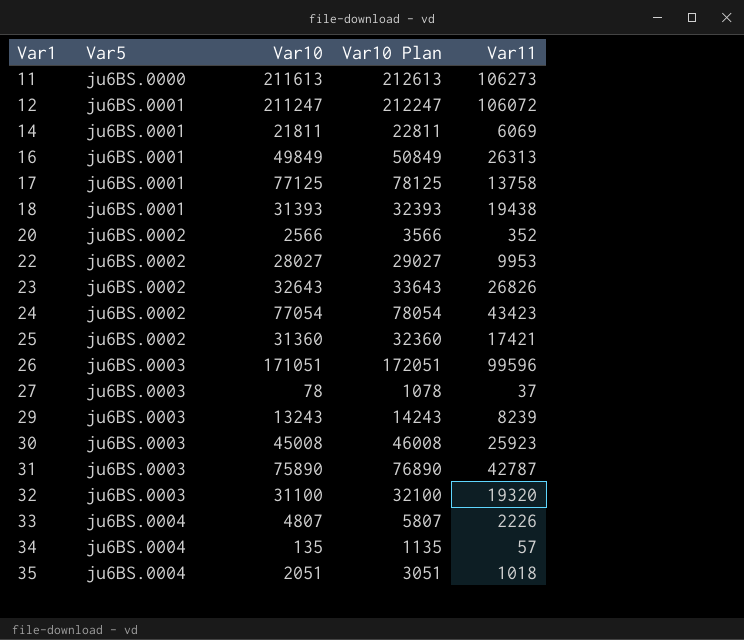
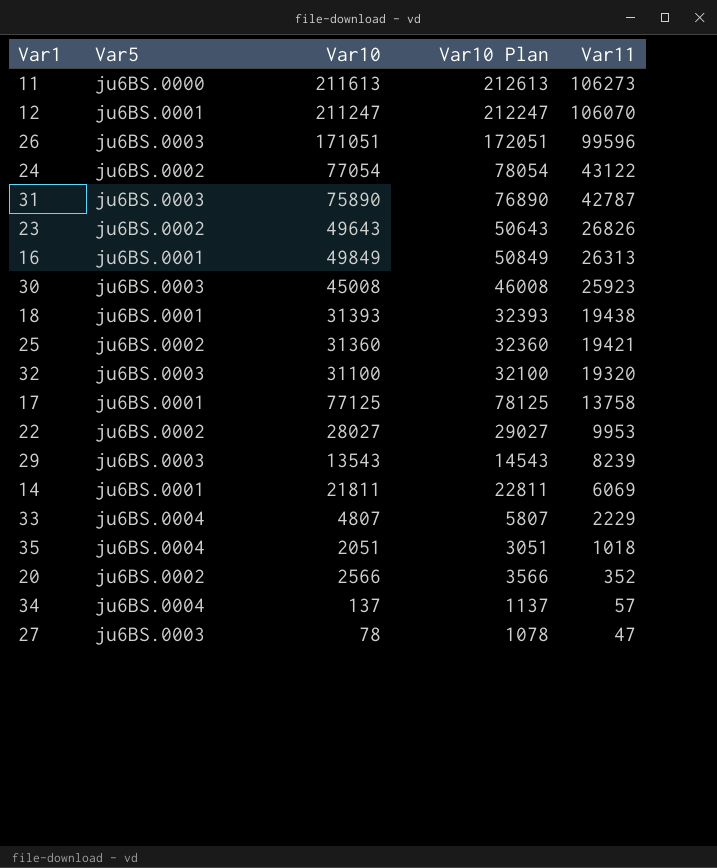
row order: Var1 ascending -> Var11 descending
12 | Var11: 106072 -> 106070
24 | Var11: 43423 -> 43122
23 | Var10: 32643 -> 49643
23 | Var10 Plan: 33643 -> 50643
25 | Var11: 17421 -> 19421
29 | Var10: 13243 -> 13543
29 | Var10 Plan: 14243 -> 14543
33 | Var11: 2226 -> 2229
34 | Var10: 135 -> 137
34 | Var10 Plan: 1135 -> 1137
27 | Var11: 37 -> 47

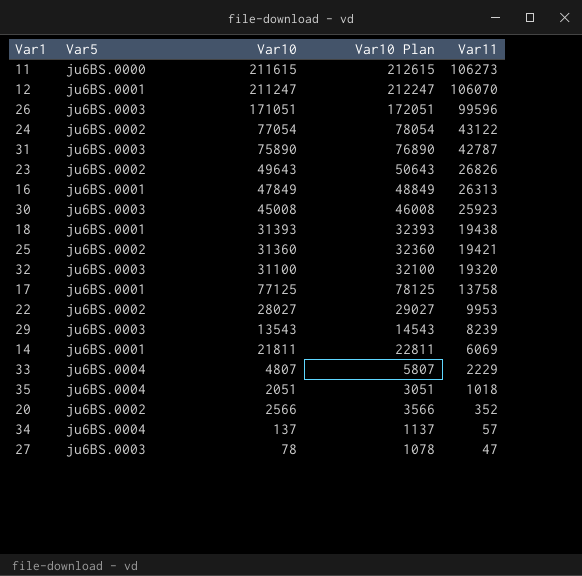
11 | Var10: 211613 -> 211615
11 | Var10 Plan: 212613 -> 212615
16 | Var10: 49849 -> 47849
16 | Var10 Plan: 50849 -> 48849

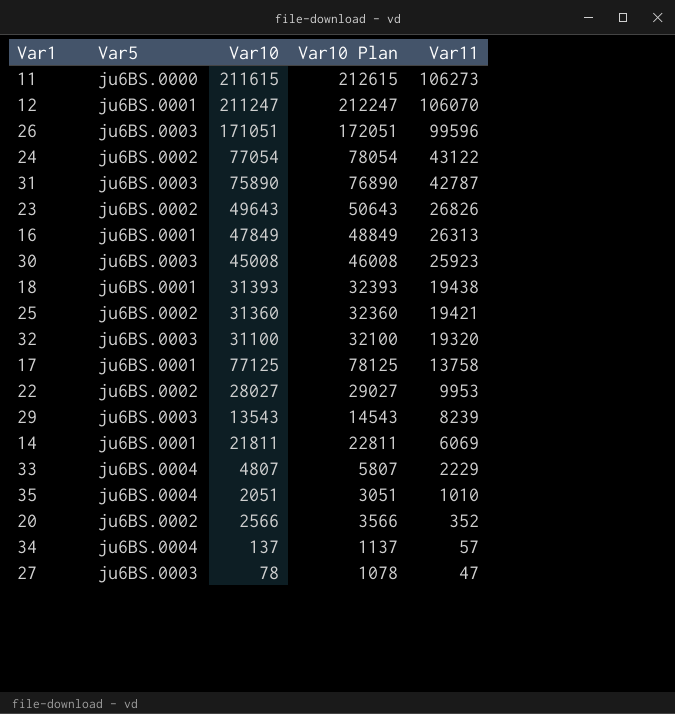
35 | Var11: 1018 -> 1010

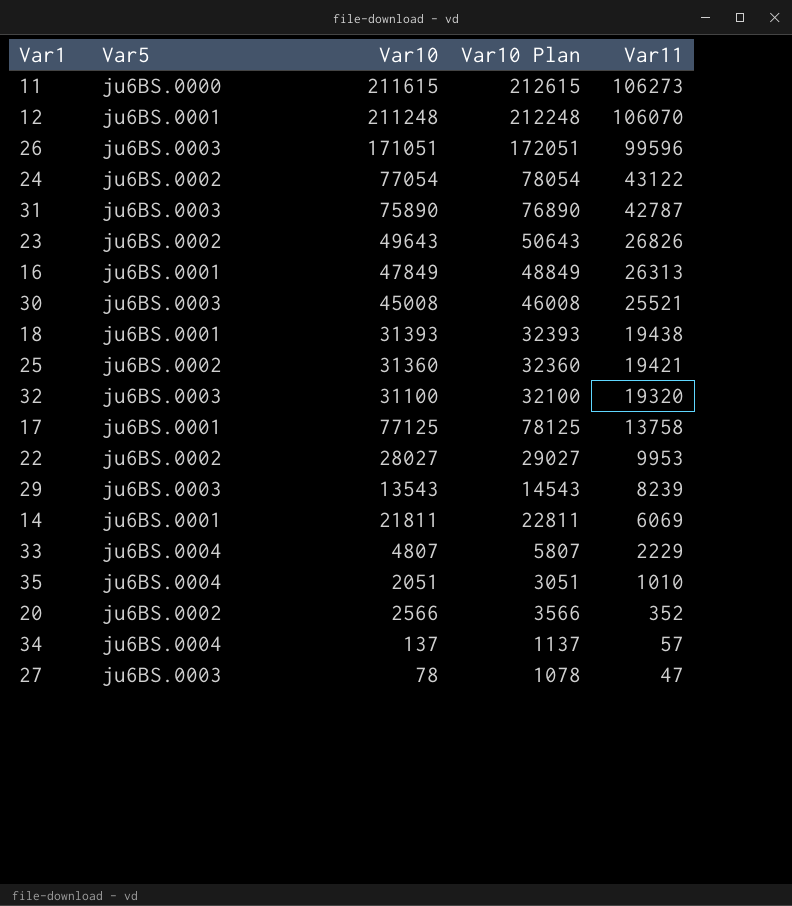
12 | Var10: 211247 -> 211248
12 | Var10 Plan: 212247 -> 212248
30 | Var11: 25923 -> 25521

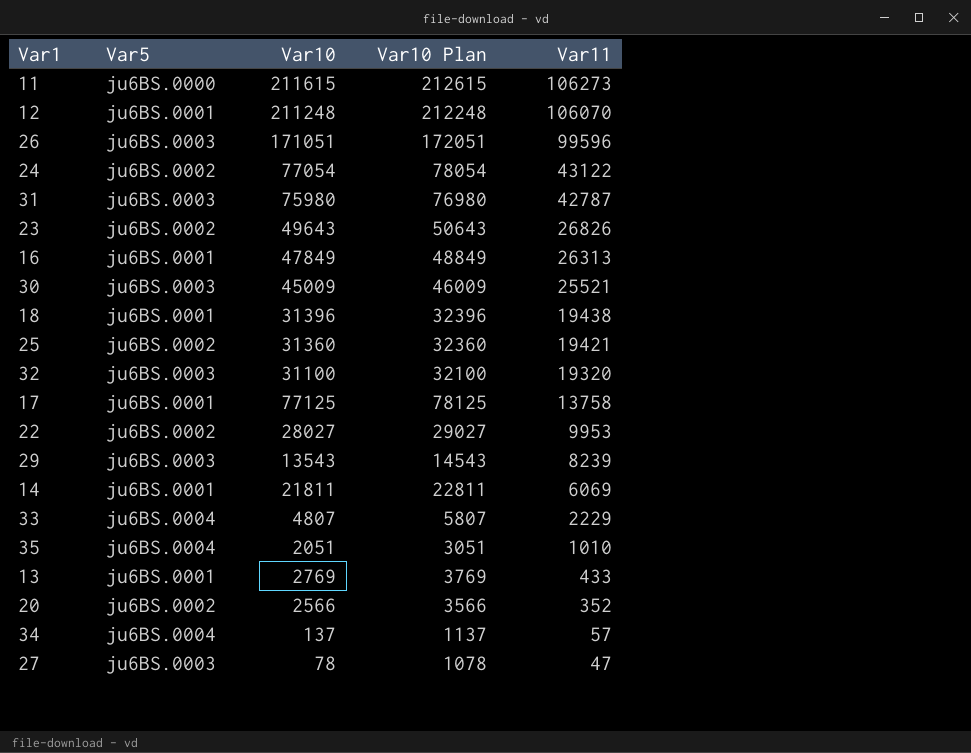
31 | Var10: 75890 -> 75980
31 | Var10 Plan: 76890 -> 76980
30 | Var10: 45008 -> 45009
30 | Var10 Plan: 46008 -> 46009
18 | Var10: 31393 -> 31396
18 | Var10 Plan: 32393 -> 32396
row 13: none -> ju6BS.0001 | 2769 | 3769 | 433

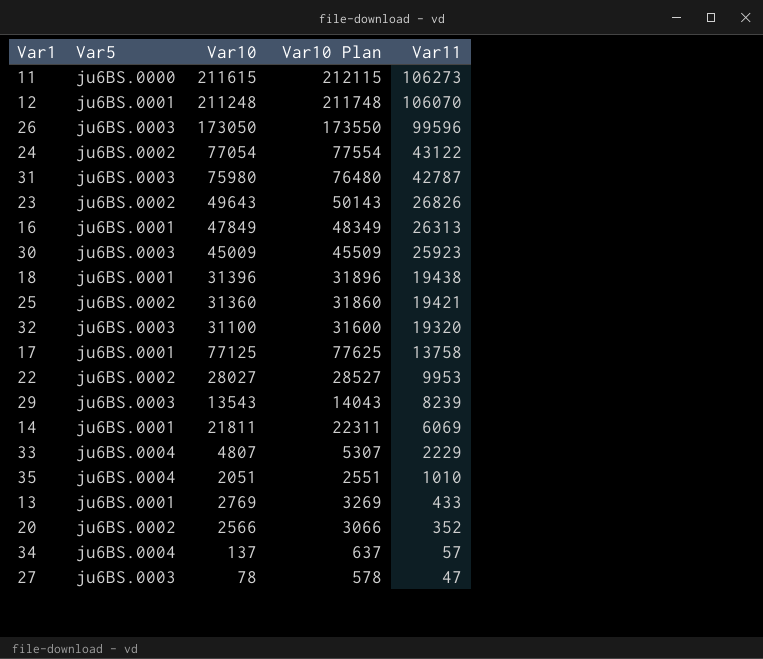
column Var10 Plan | formula: [Var10] + 1000 -> [Var10] + 500
26 | Var10: 171051 -> 173050
30 | Var11: 25521 -> 25923

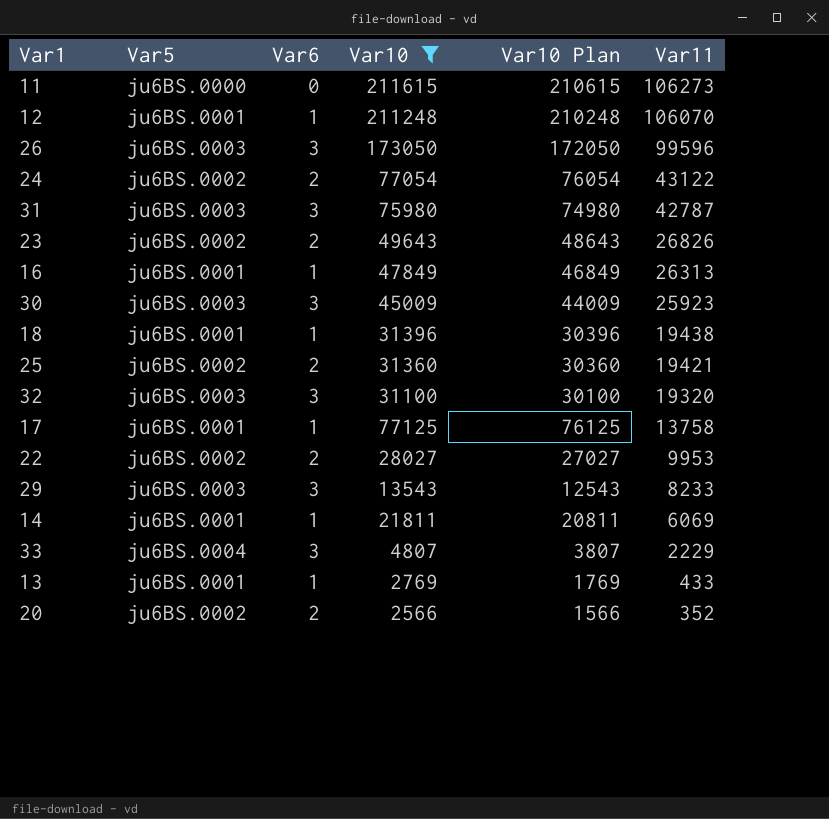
filter: none -> Var10 >= 2566
column Var6 | position: none -> 3
column Var10 Plan | formula: [Var10] + 500 -> [Var10] - 1000
29 | Var11: 8239 -> 8233

